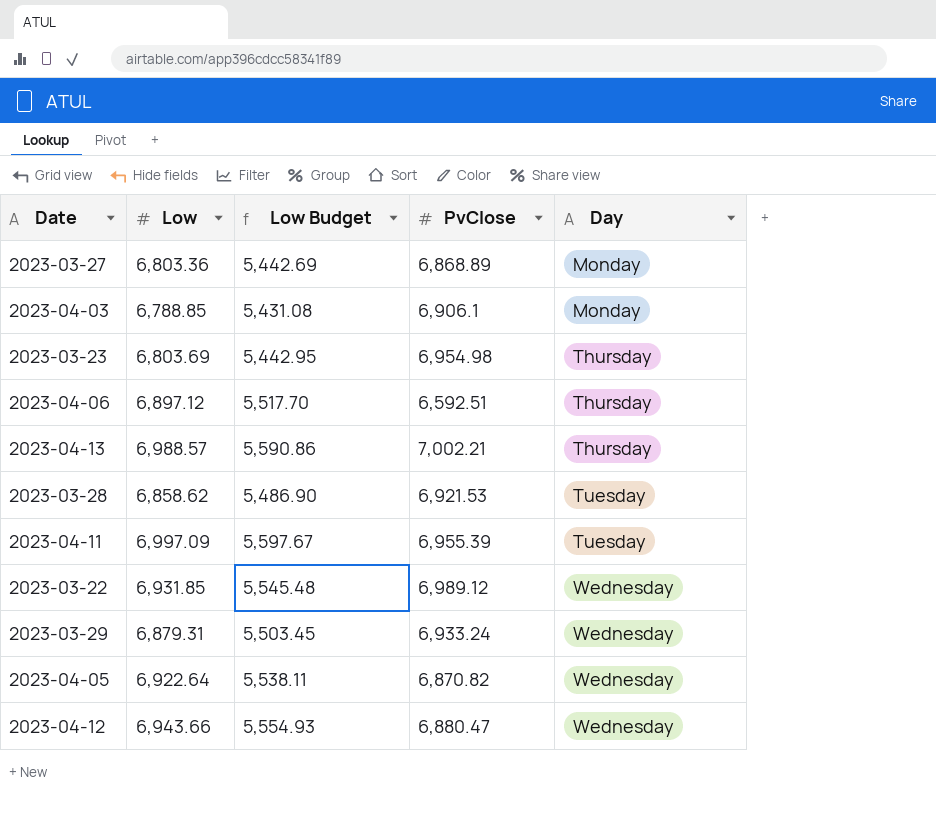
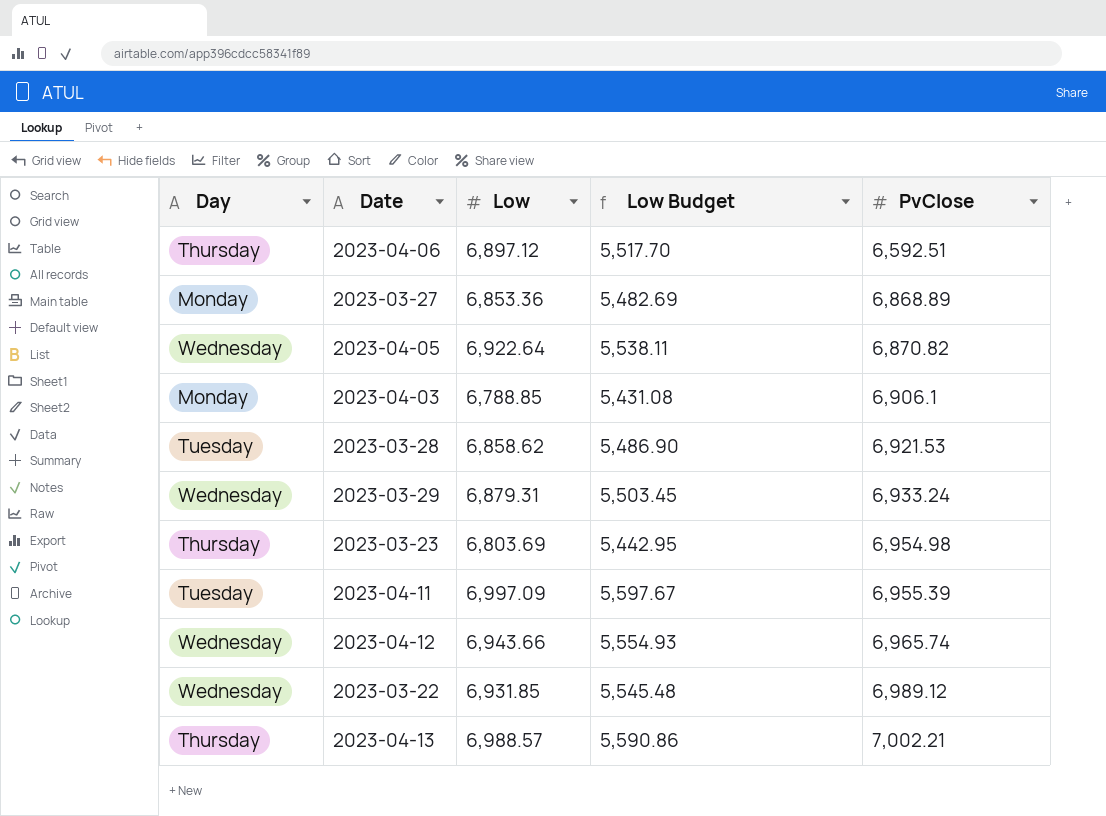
row order: Day ascending -> PvClose ascending
column Day | position: 5 -> 1
2023-03-27 | Low: 6,803.36 -> 6,853.36
2023-03-27 | Low Budget: 5,442.69 -> 5,482.69
2023-04-12 | PvClose: 6,880.47 -> 6,965.74

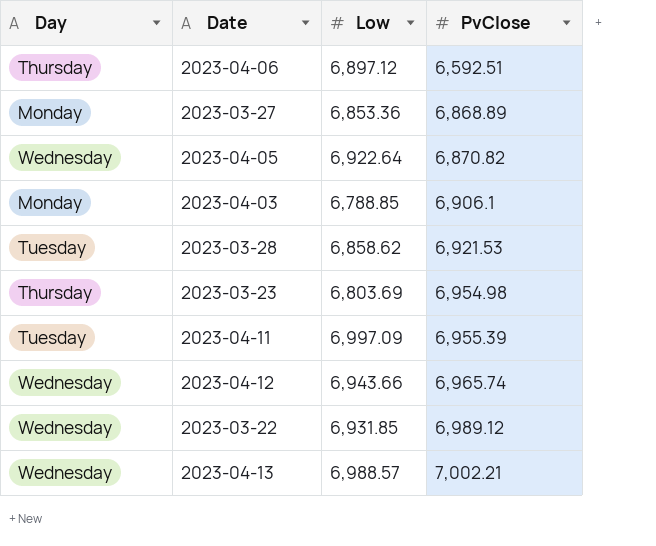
column Low Budget | formula: [Low] * 0.8 -> none
row 2023-03-29: Wednesday | 6,879.31 | 5,503.45 | 6,933.24 -> none
2023-04-13 | Day: Thursday -> Wednesday

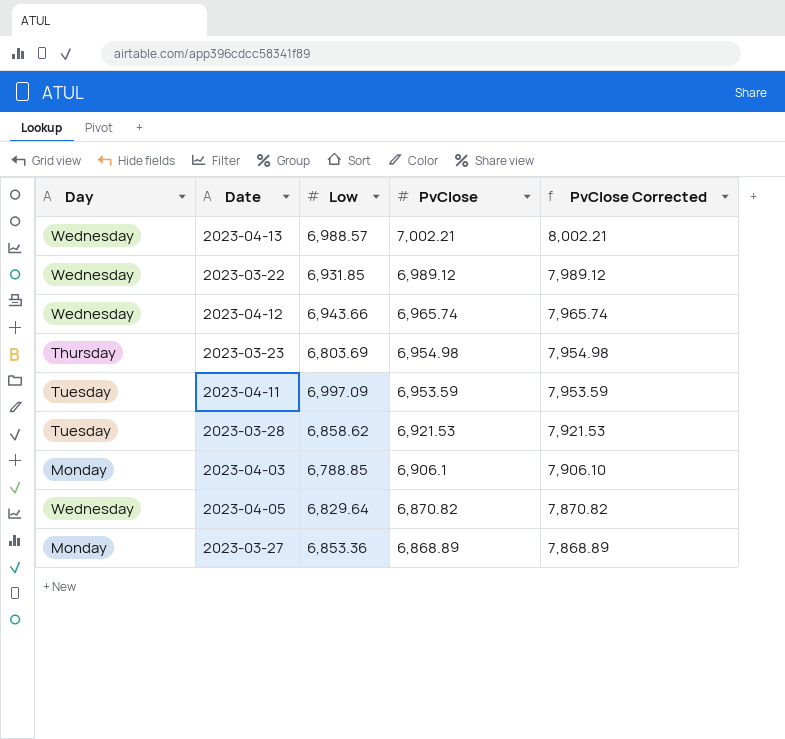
row order: PvClose ascending -> PvClose descending
column PvClose Corrected | formula: none -> [PvClose] + 1000
row 2023-04-06: Thursday | 6,897.12 | 6,592.51 -> none
2023-04-11 | PvClose: 6,955.39 -> 6,953.59
2023-04-05 | Low: 6,922.64 -> 6,829.64

